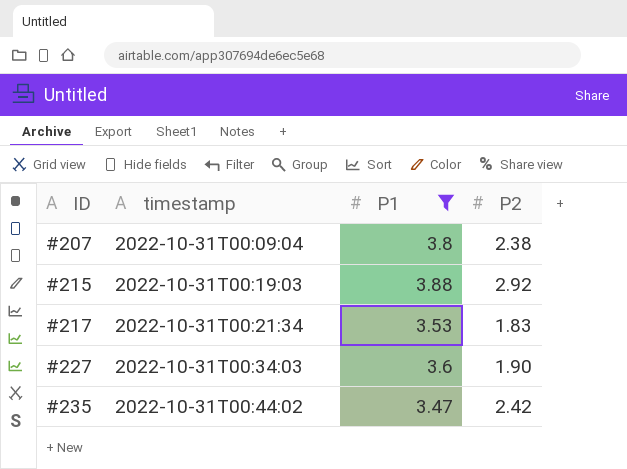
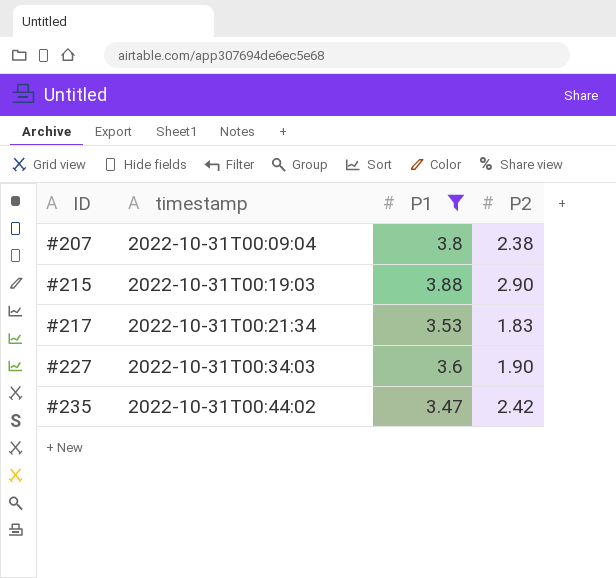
#215 | P2: 2.92 -> 2.90

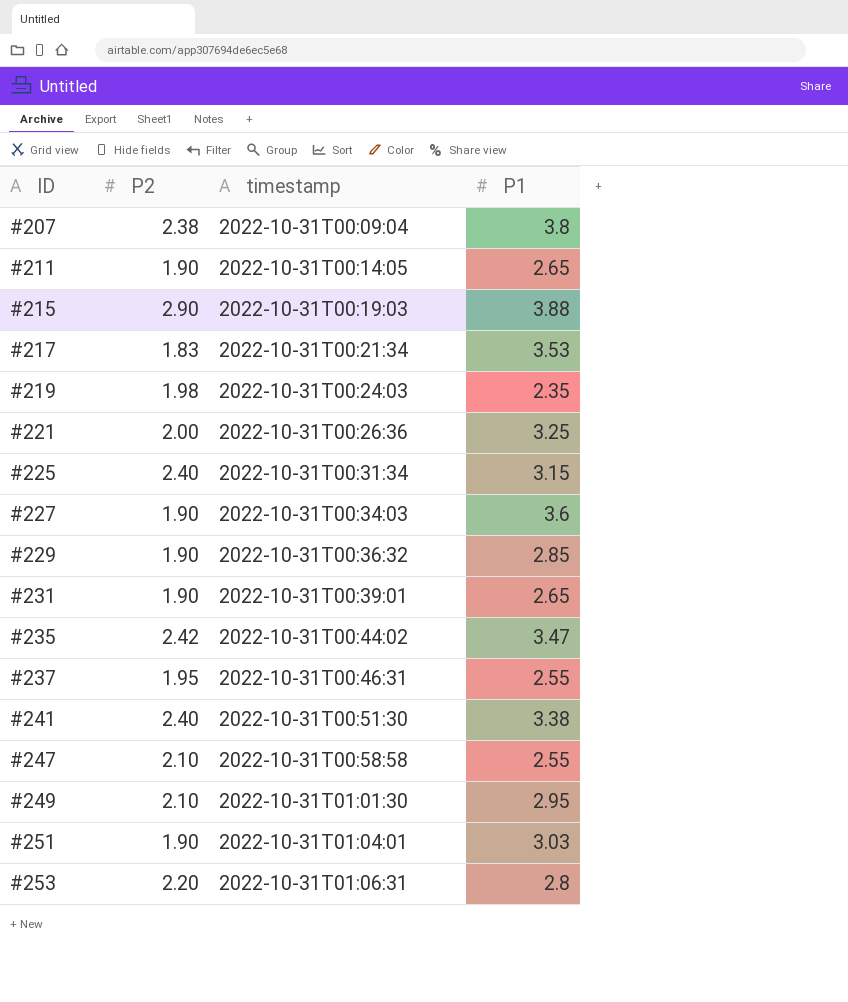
filter: P1 >= 3.47 -> none
column P2 | position: 4 -> 2

